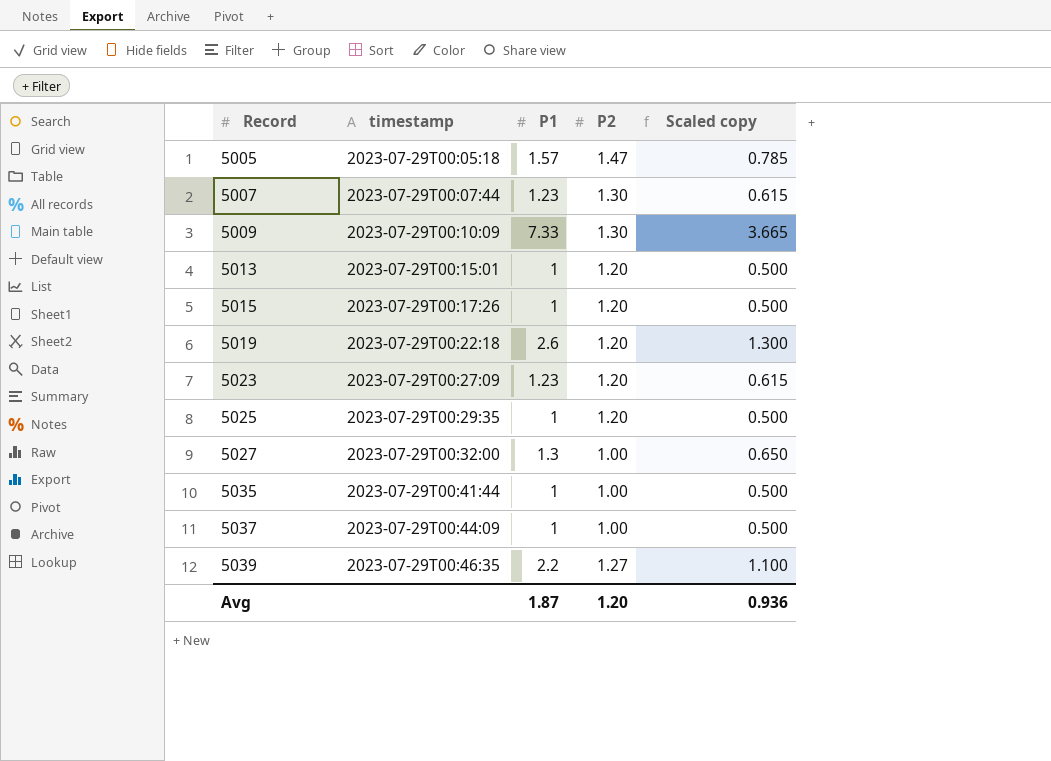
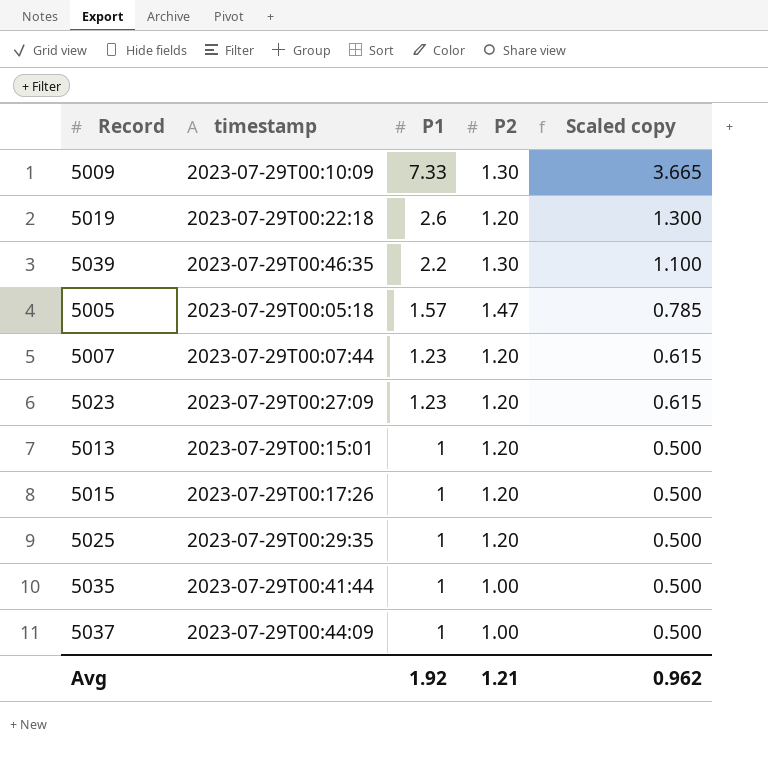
row order: Record ascending -> P1 descending
row 5027: 2023-07-29T00:32:00 | 1.3 | 1.00 | 0.650 -> none
5039 | P2: 1.27 -> 1.30
5007 | P2: 1.30 -> 1.20
Avg | P1: 1.87 -> 1.92
Avg | P2: 1.20 -> 1.21
Avg | Scaled copy: 0.936 -> 0.962

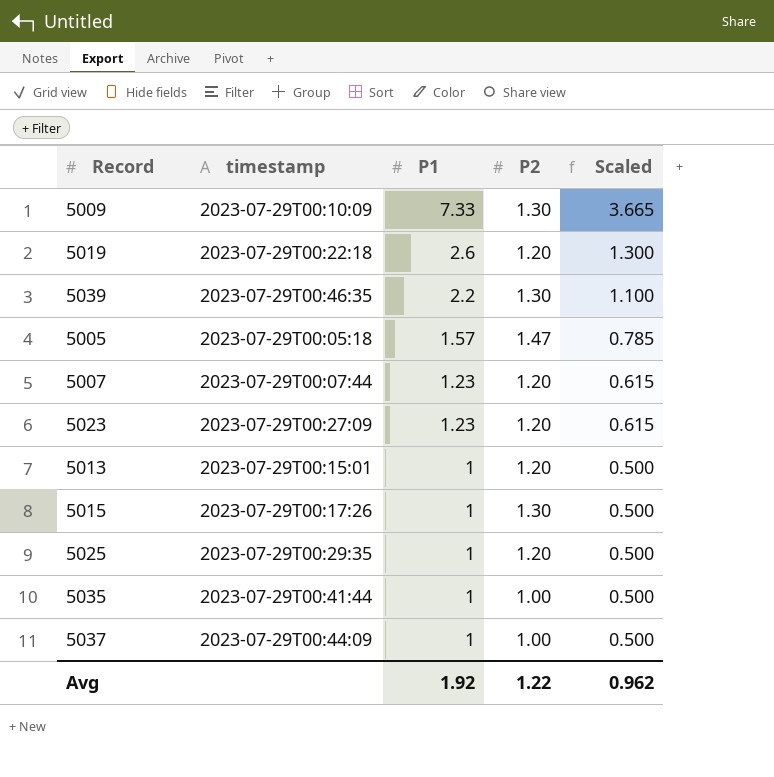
column name: Scaled copy -> Scaled
5015 | P2: 1.20 -> 1.30
Avg | P2: 1.21 -> 1.22

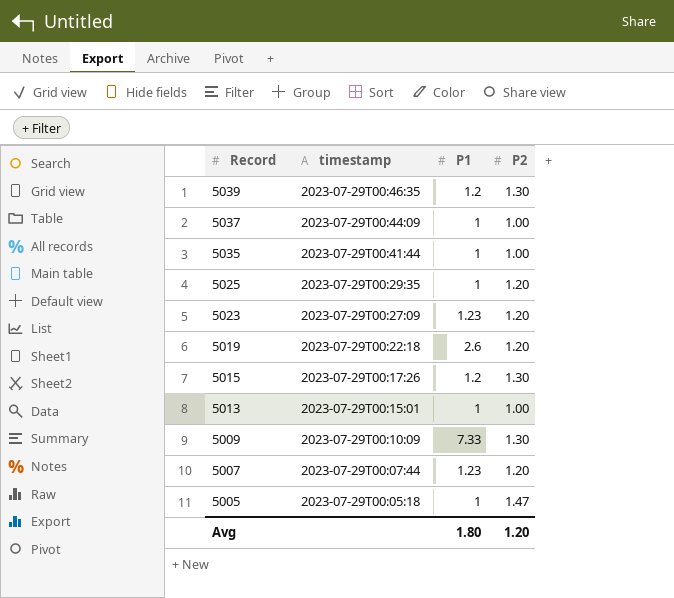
row order: P1 descending -> Record descending
column Scaled | formula: [P1] * 0.5 -> none
5039 | P1: 2.2 -> 1.2
5015 | P1: 1 -> 1.2
5013 | P2: 1.20 -> 1.00
5005 | P1: 1.57 -> 1
Avg | P1: 1.92 -> 1.80
Avg | P2: 1.22 -> 1.20

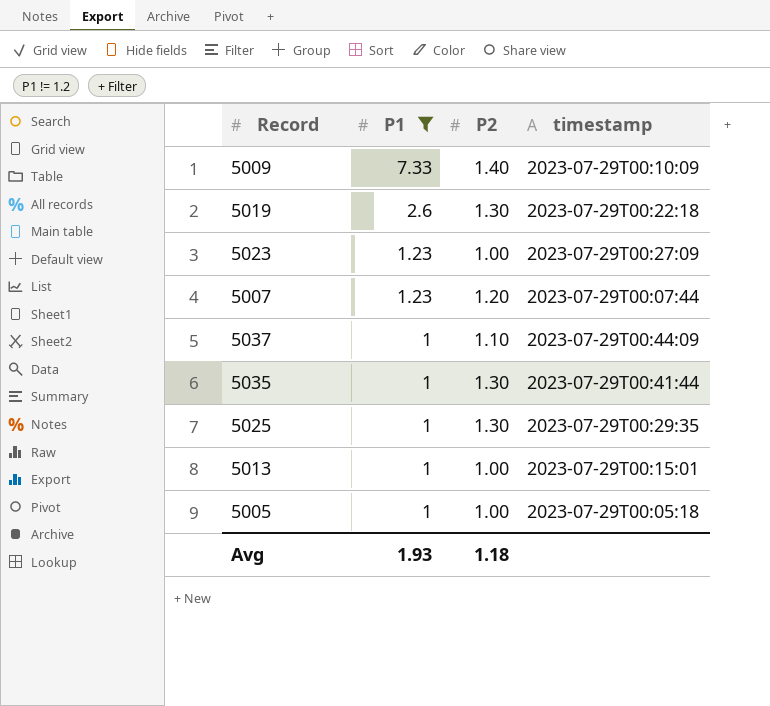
filter: none -> P1 != 1.2
row order: Record descending -> P1 descending
column timestamp | position: 2 -> 4
5009 | P2: 1.30 -> 1.40
5019 | P2: 1.20 -> 1.30
5023 | P2: 1.20 -> 1.00
5037 | P2: 1.00 -> 1.10
5035 | P2: 1.00 -> 1.30
5025 | P2: 1.20 -> 1.30
5005 | P2: 1.47 -> 1.00
Avg | P1: 1.80 -> 1.93
Avg | P2: 1.20 -> 1.18

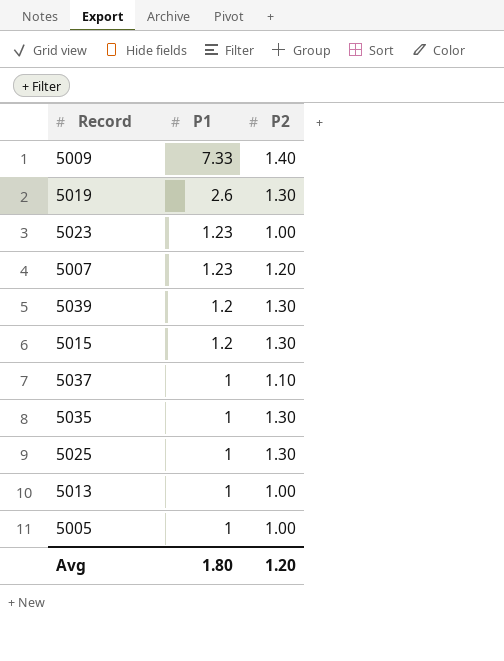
filter: P1 != 1.2 -> none
column timestamp | position: 4 -> none
Avg | P1: 1.93 -> 1.80
Avg | P2: 1.18 -> 1.20

